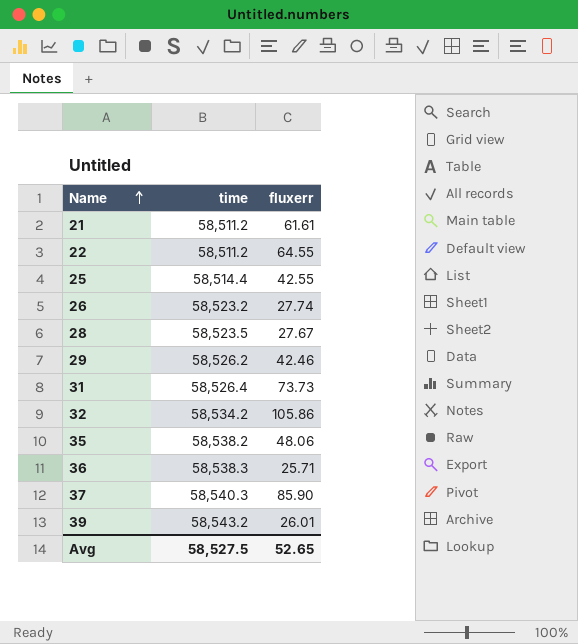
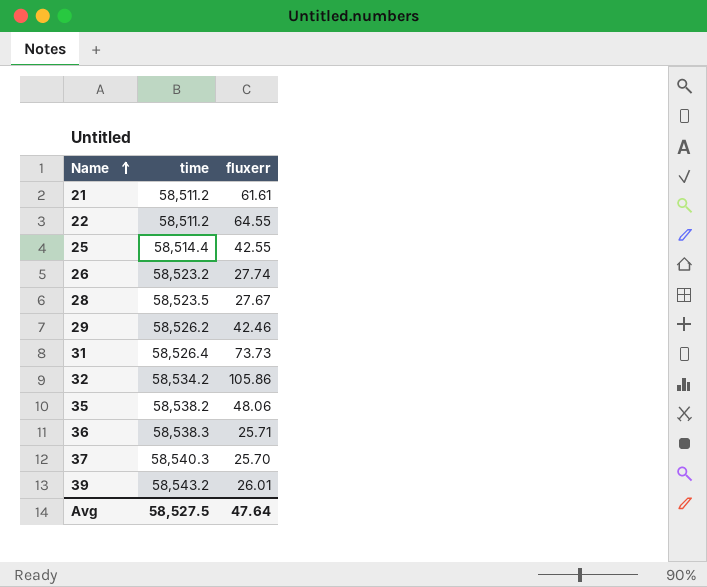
37 | fluxerr: 85.90 -> 25.70
Avg | fluxerr: 52.65 -> 47.64

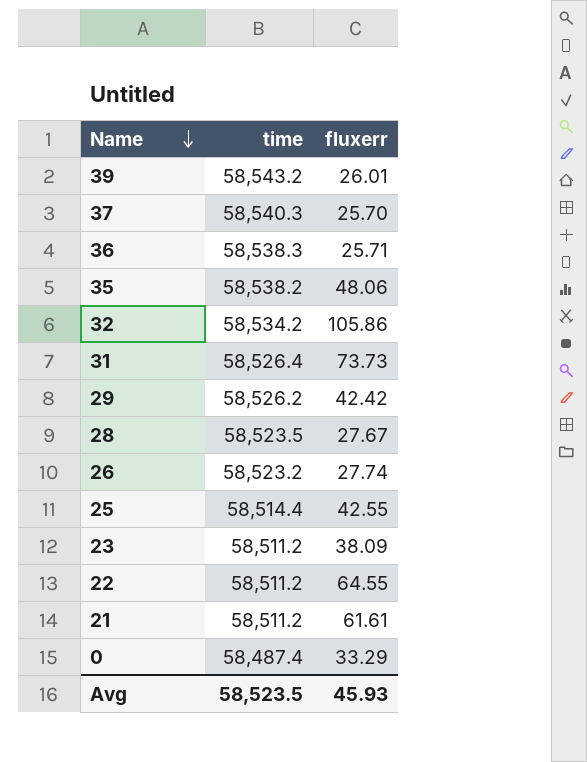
row order: Name ascending -> Name descending
29 | fluxerr: 42.46 -> 42.42
row 23: none -> 58,511.2 | 38.09
row 0: none -> 58,487.4 | 33.29
Avg | time: 58,527.5 -> 58,523.5
Avg | fluxerr: 47.64 -> 45.93

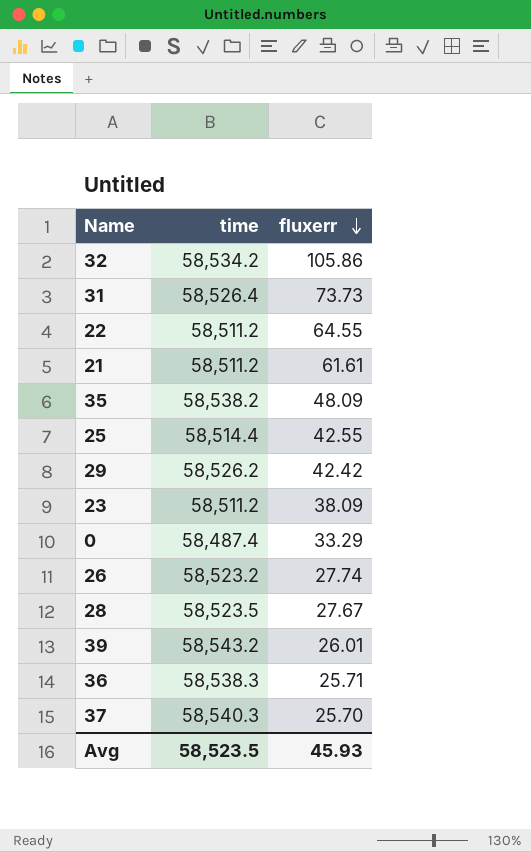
row order: Name descending -> fluxerr descending
35 | fluxerr: 48.06 -> 48.09

